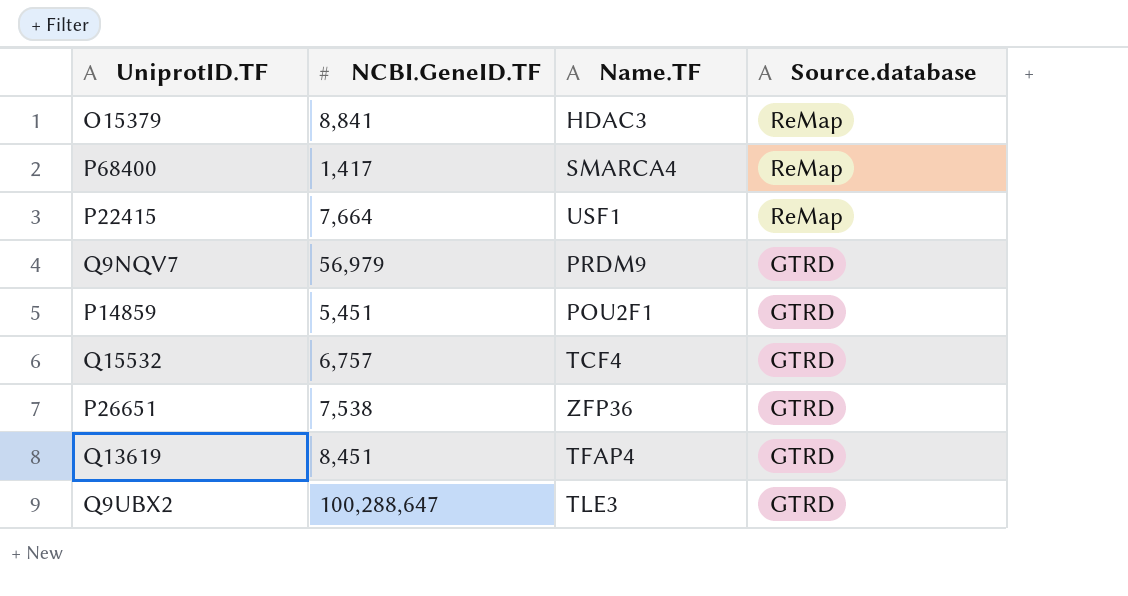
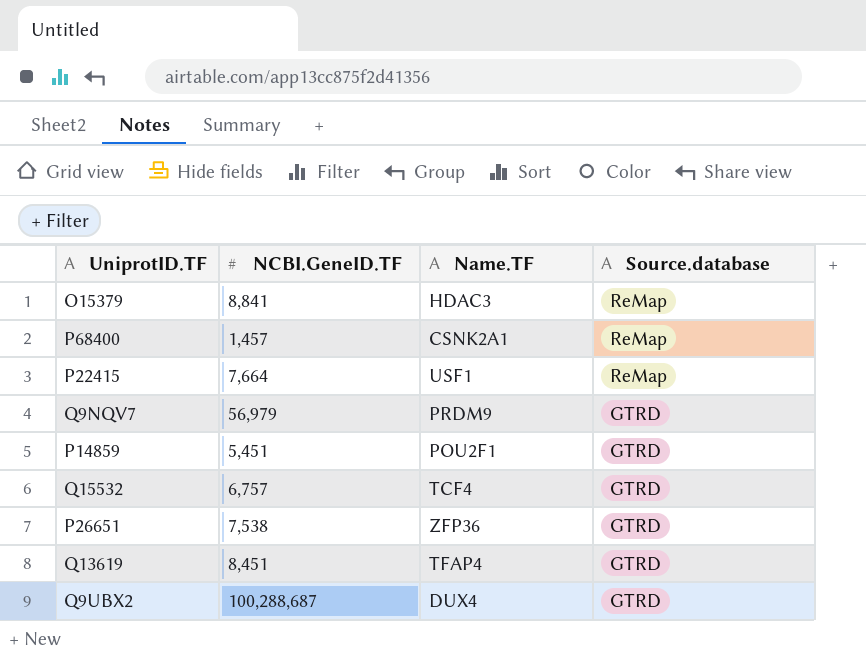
P68400 | NCBI.GeneID.TF: 1,417 -> 1,457
P68400 | Name.TF: SMARCA4 -> CSNK2A1
Q9UBX2 | NCBI.GeneID.TF: 100,288,647 -> 100,288,687
Q9UBX2 | Name.TF: TLE3 -> DUX4

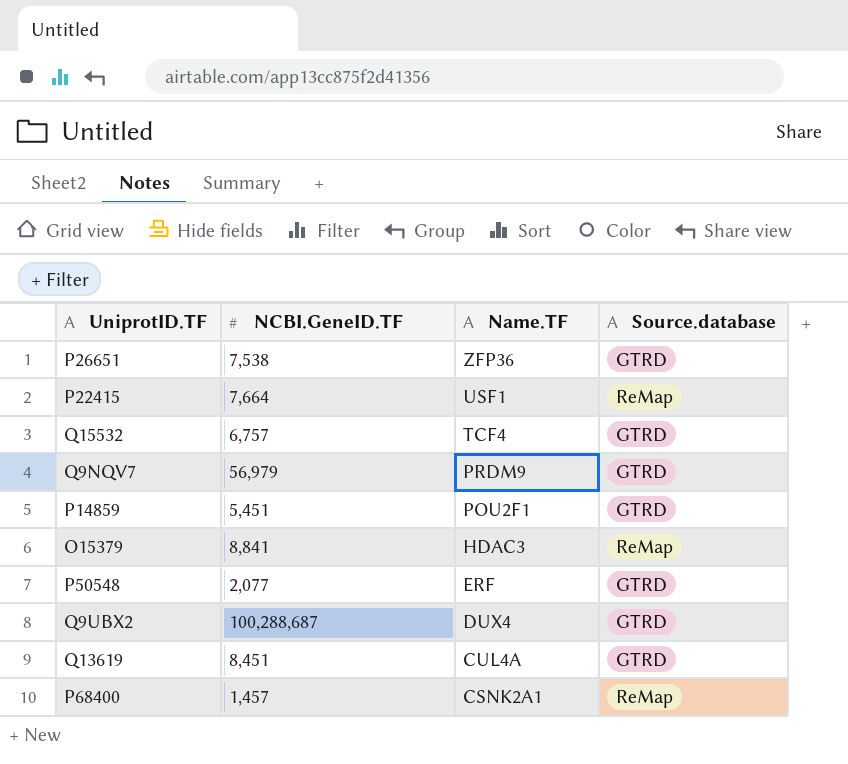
row order: Source.database descending -> Name.TF descending
row P50548: none -> 2,077 | ERF | GTRD
Q13619 | Name.TF: TFAP4 -> CUL4A

